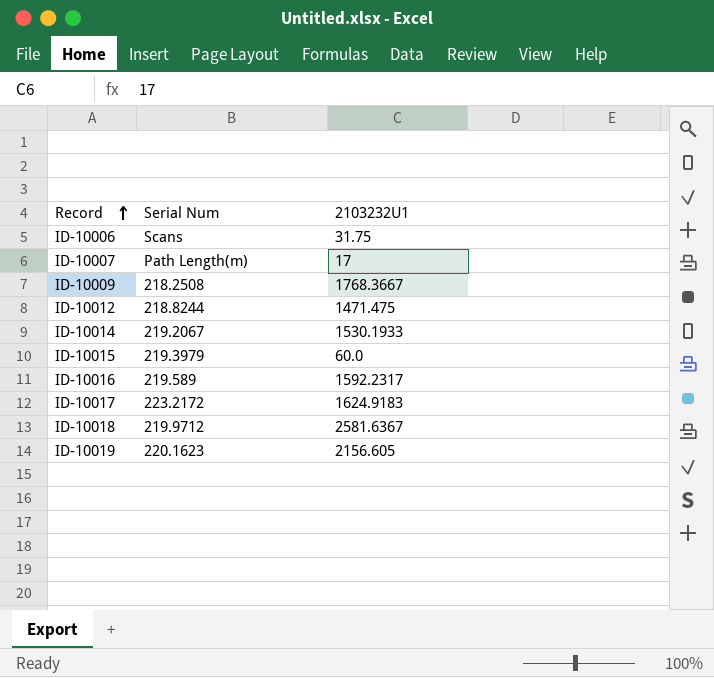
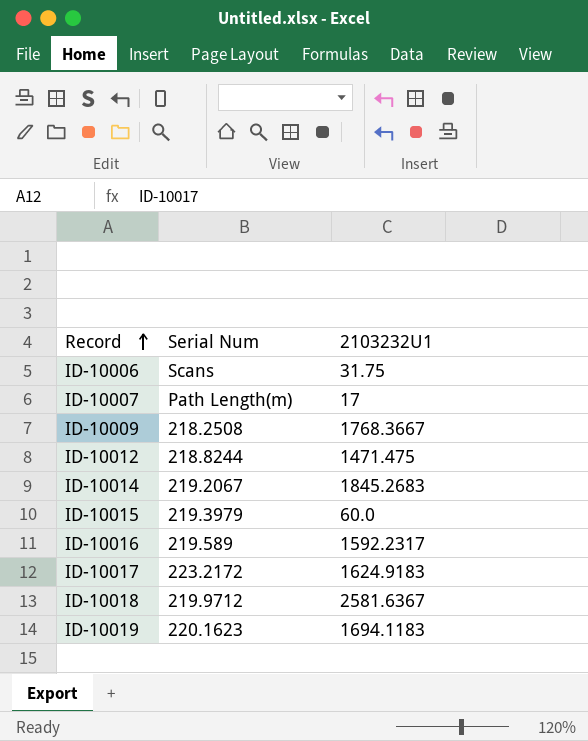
ID-10014 | 2103232U1: 1530.1933 -> 1845.2683
ID-10019 | 2103232U1: 2156.605 -> 1694.1183

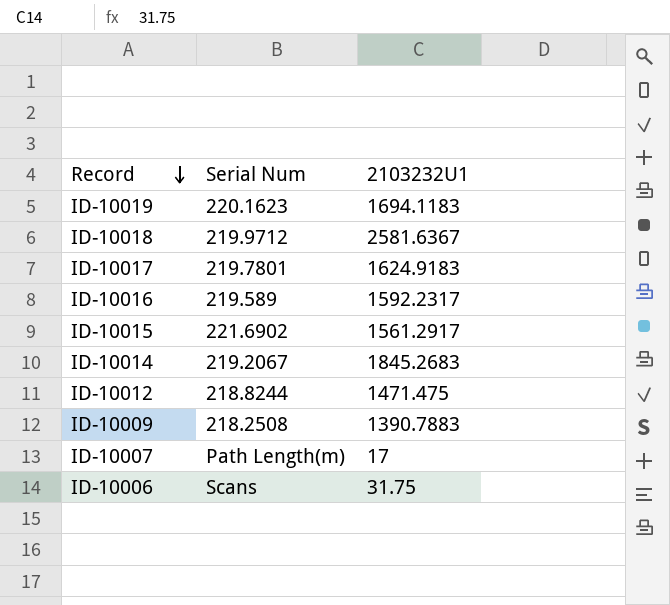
row order: Record ascending -> Record descending
ID-10017 | Serial Num: 223.2172 -> 219.7801
ID-10015 | Serial Num: 219.3979 -> 221.6902
ID-10015 | 2103232U1: 60.0 -> 1561.2917
ID-10009 | 2103232U1: 1768.3667 -> 1390.7883

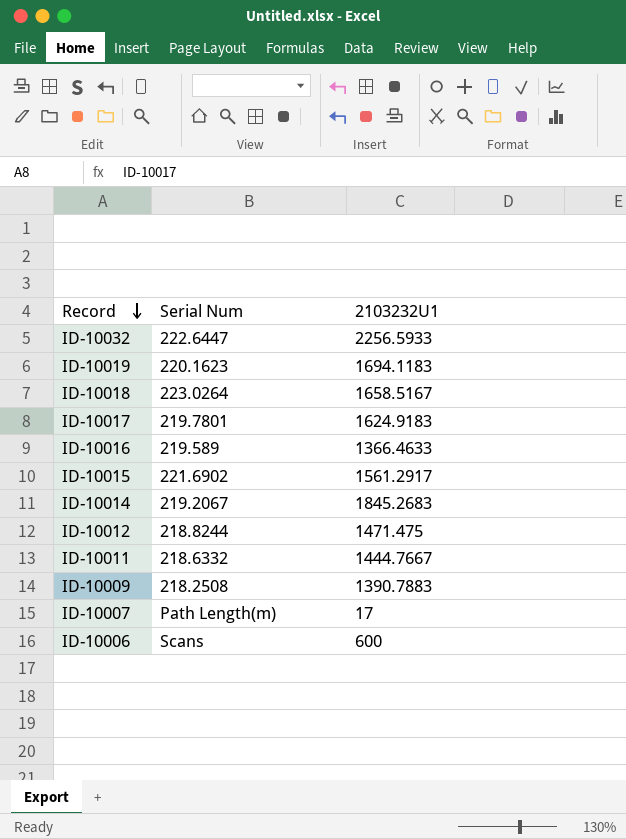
row ID-10032: none -> 222.6447 | 2256.5933
ID-10018 | Serial Num: 219.9712 -> 223.0264
ID-10018 | 2103232U1: 2581.6367 -> 1658.5167
ID-10016 | 2103232U1: 1592.2317 -> 1366.4633
row ID-10011: none -> 218.6332 | 1444.7667
ID-10006 | 2103232U1: 31.75 -> 600

